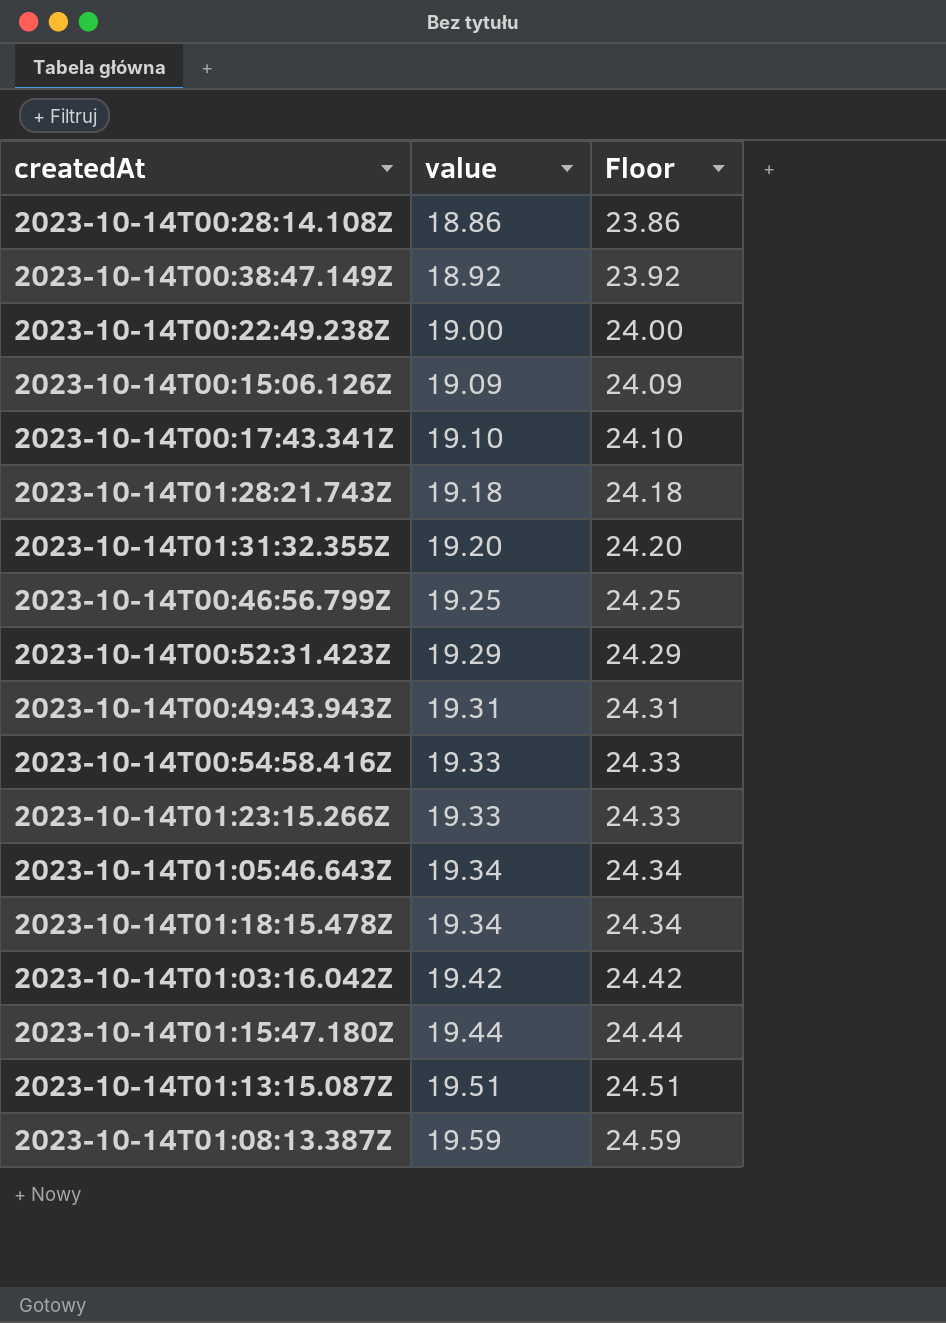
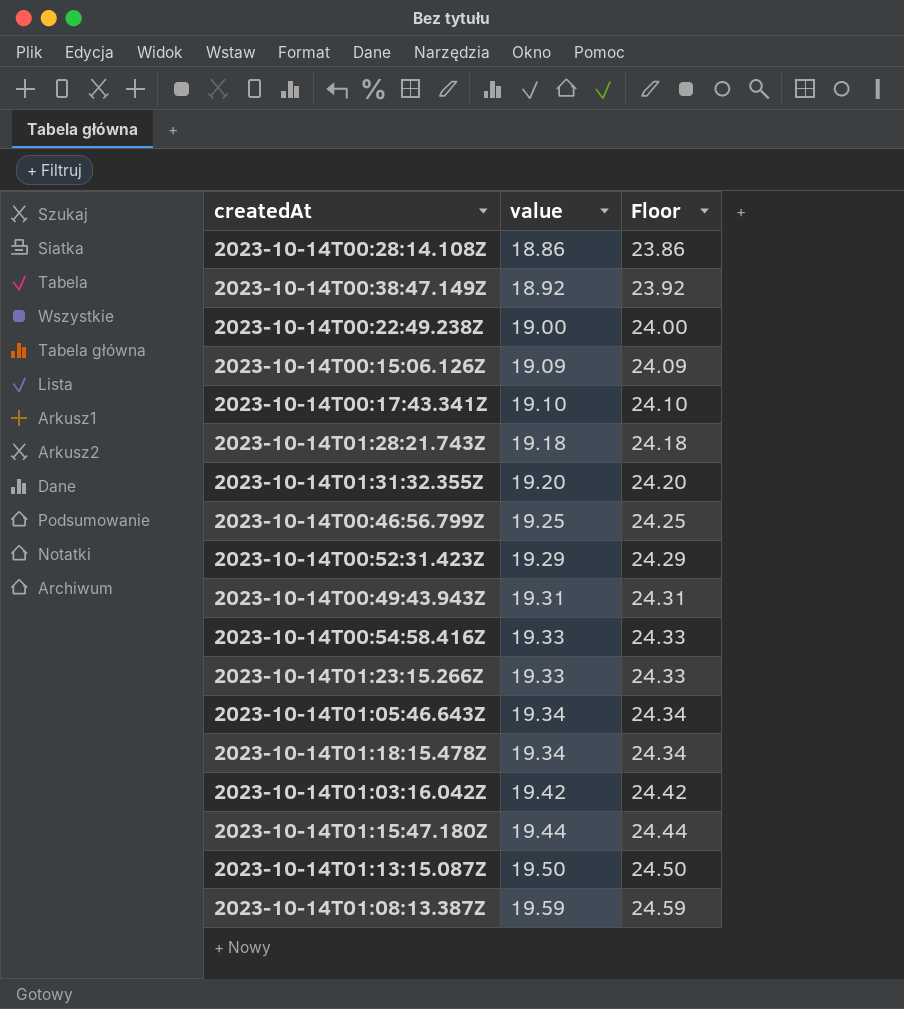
2023-10-14T01:13:15.087Z | value: 19.51 -> 19.50
2023-10-14T01:13:15.087Z | Floor: 24.51 -> 24.50

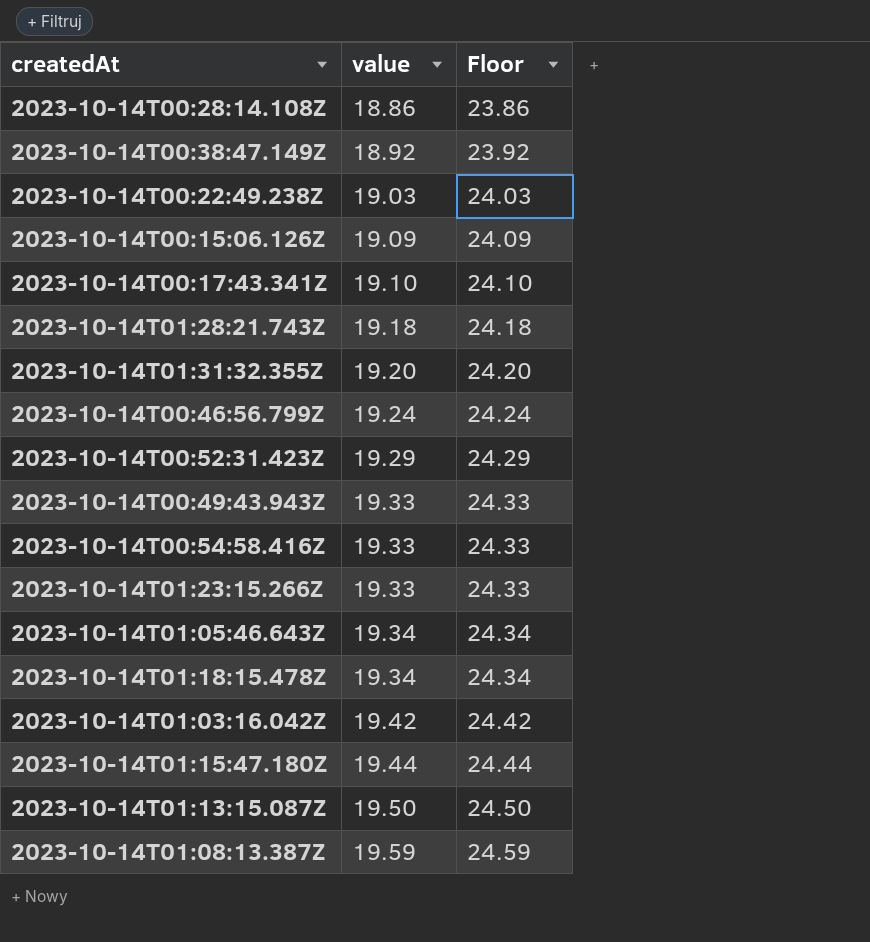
2023-10-14T00:22:49.238Z | value: 19.00 -> 19.03
2023-10-14T00:22:49.238Z | Floor: 24.00 -> 24.03
2023-10-14T00:46:56.799Z | value: 19.25 -> 19.24
2023-10-14T00:46:56.799Z | Floor: 24.25 -> 24.24
2023-10-14T00:49:43.943Z | value: 19.31 -> 19.33
2023-10-14T00:49:43.943Z | Floor: 24.31 -> 24.33

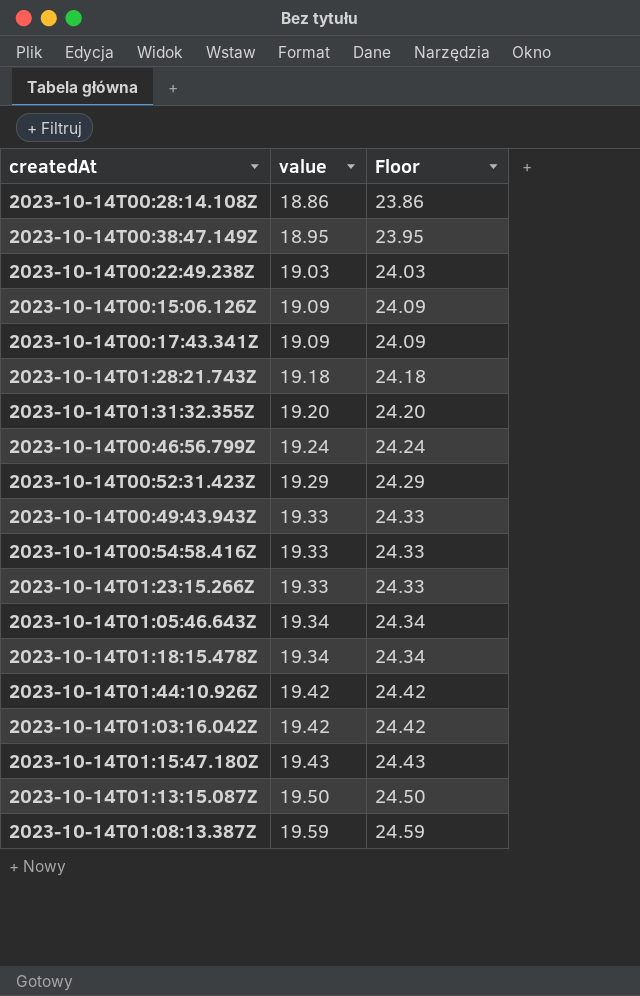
2023-10-14T00:38:47.149Z | value: 18.92 -> 18.95
2023-10-14T00:38:47.149Z | Floor: 23.92 -> 23.95
2023-10-14T00:17:43.341Z | value: 19.10 -> 19.09
2023-10-14T00:17:43.341Z | Floor: 24.10 -> 24.09
row 2023-10-14T01:44:10.926Z: none -> 19.42 | 24.42
2023-10-14T01:15:47.180Z | value: 19.44 -> 19.43
2023-10-14T01:15:47.180Z | Floor: 24.44 -> 24.43

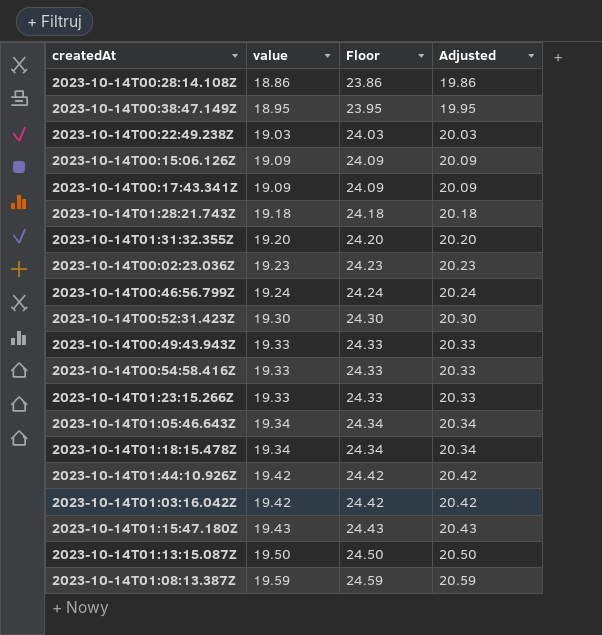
column Adjusted | formula: none -> [value] + 1
row 2023-10-14T00:02:23.036Z: none -> 19.23 | 24.23 | 20.23
2023-10-14T00:52:31.423Z | value: 19.29 -> 19.30
2023-10-14T00:52:31.423Z | Floor: 24.29 -> 24.30

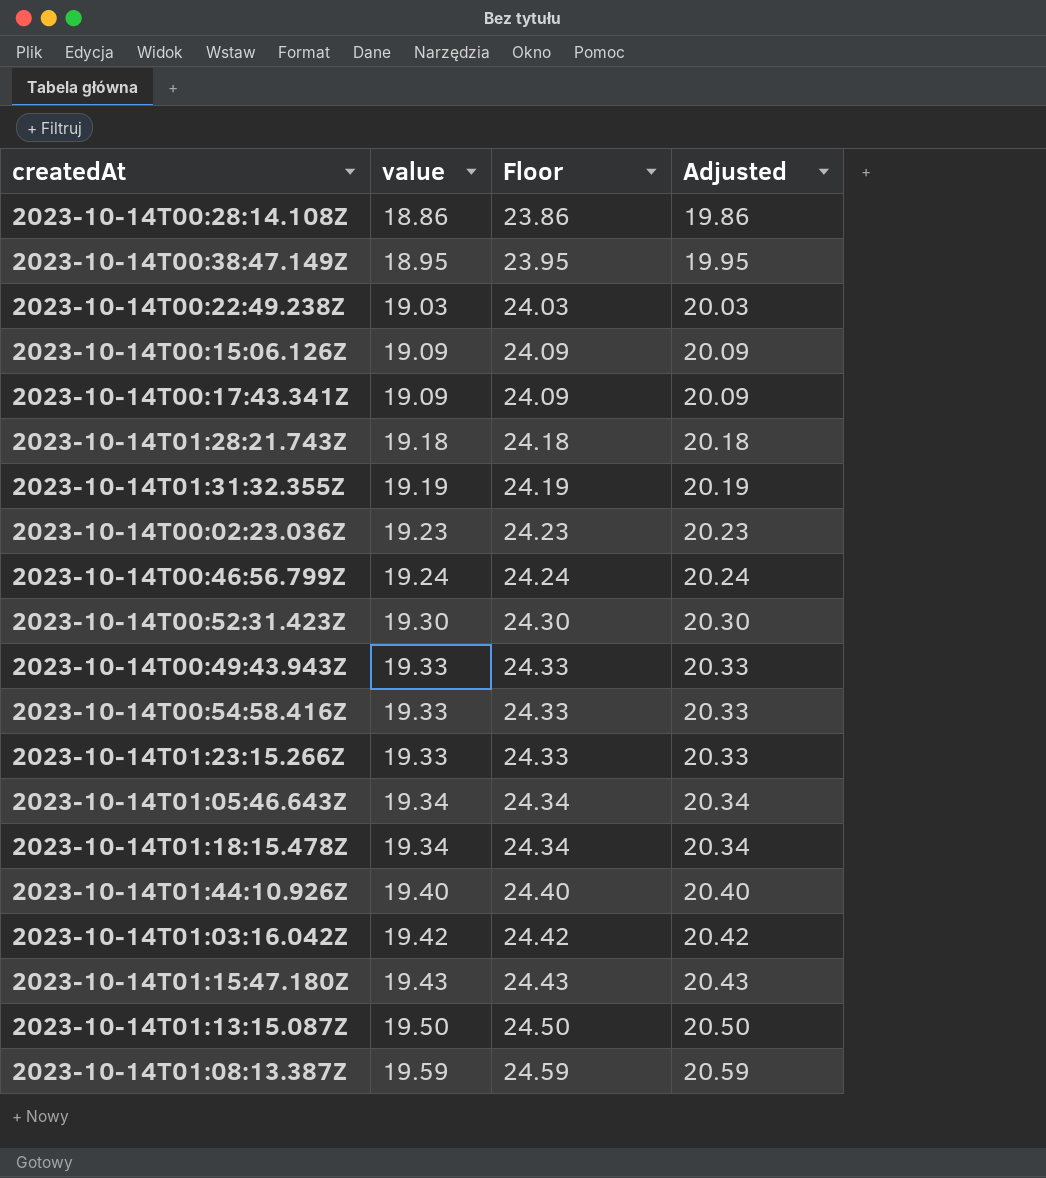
2023-10-14T01:31:32.355Z | value: 19.20 -> 19.19
2023-10-14T01:31:32.355Z | Floor: 24.20 -> 24.19
2023-10-14T01:31:32.355Z | Adjusted: 20.20 -> 20.19
2023-10-14T01:44:10.926Z | value: 19.42 -> 19.40
2023-10-14T01:44:10.926Z | Floor: 24.42 -> 24.40
2023-10-14T01:44:10.926Z | Adjusted: 20.42 -> 20.40

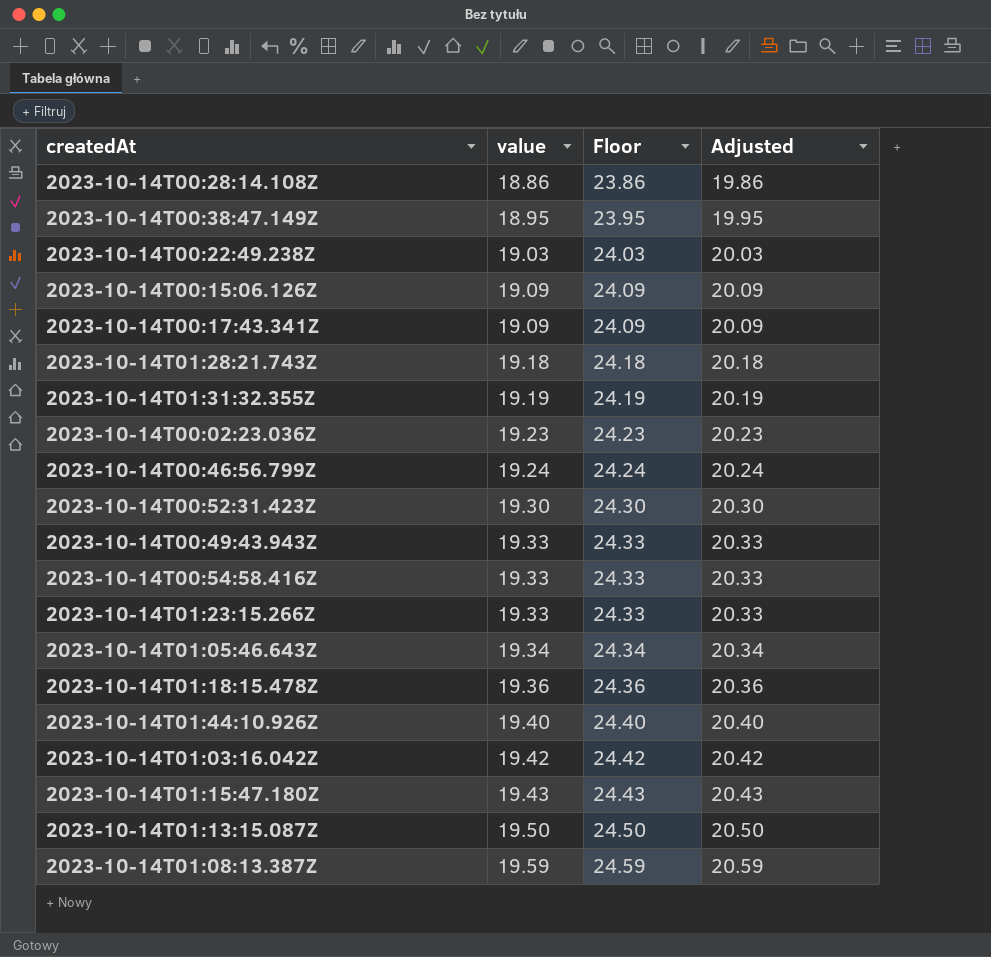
2023-10-14T01:18:15.478Z | value: 19.34 -> 19.36
2023-10-14T01:18:15.478Z | Floor: 24.34 -> 24.36
2023-10-14T01:18:15.478Z | Adjusted: 20.34 -> 20.36

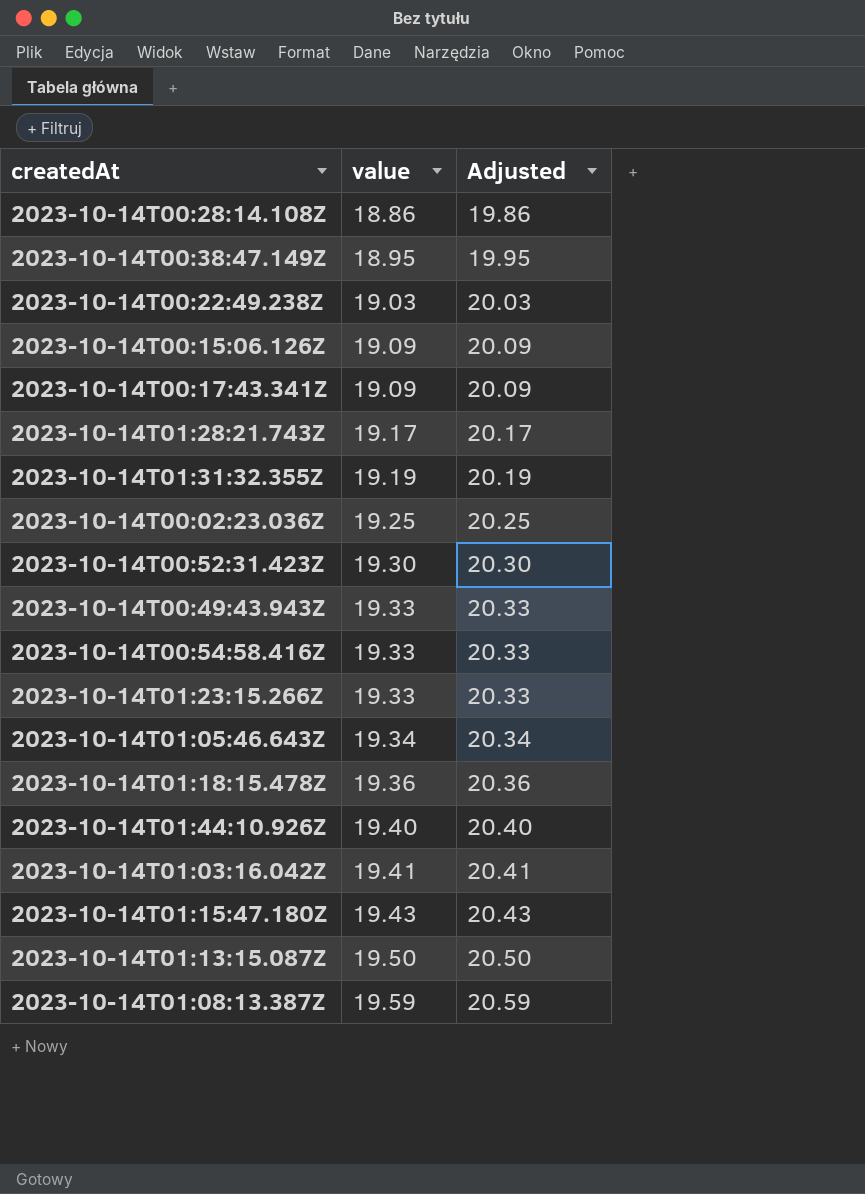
column Floor | formula: [value] + 5 -> none
row 2023-10-14T00:46:56.799Z: 19.24 | 24.24 | 20.24 -> none
2023-10-14T01:28:21.743Z | value: 19.18 -> 19.17
2023-10-14T01:28:21.743Z | Adjusted: 20.18 -> 20.17
2023-10-14T00:02:23.036Z | value: 19.23 -> 19.25
2023-10-14T00:02:23.036Z | Adjusted: 20.23 -> 20.25
2023-10-14T01:03:16.042Z | value: 19.42 -> 19.41
2023-10-14T01:03:16.042Z | Adjusted: 20.42 -> 20.41

